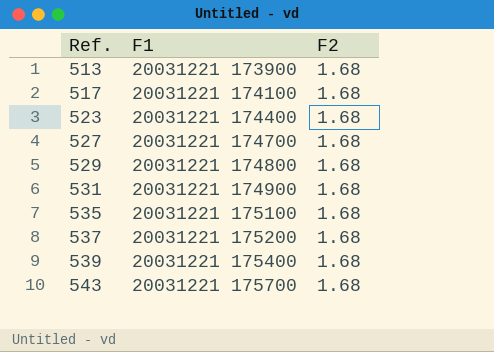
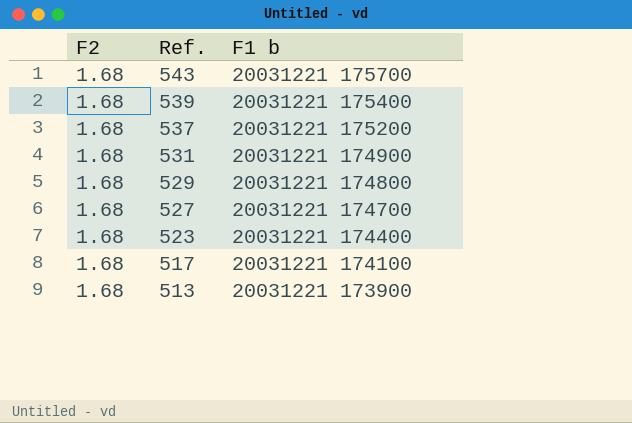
row order: Ref. ascending -> Ref. descending
column F2 | position: 3 -> 1
column name: F1 -> F1 b
row 535: 20031221 175100 | 1.68 -> none

